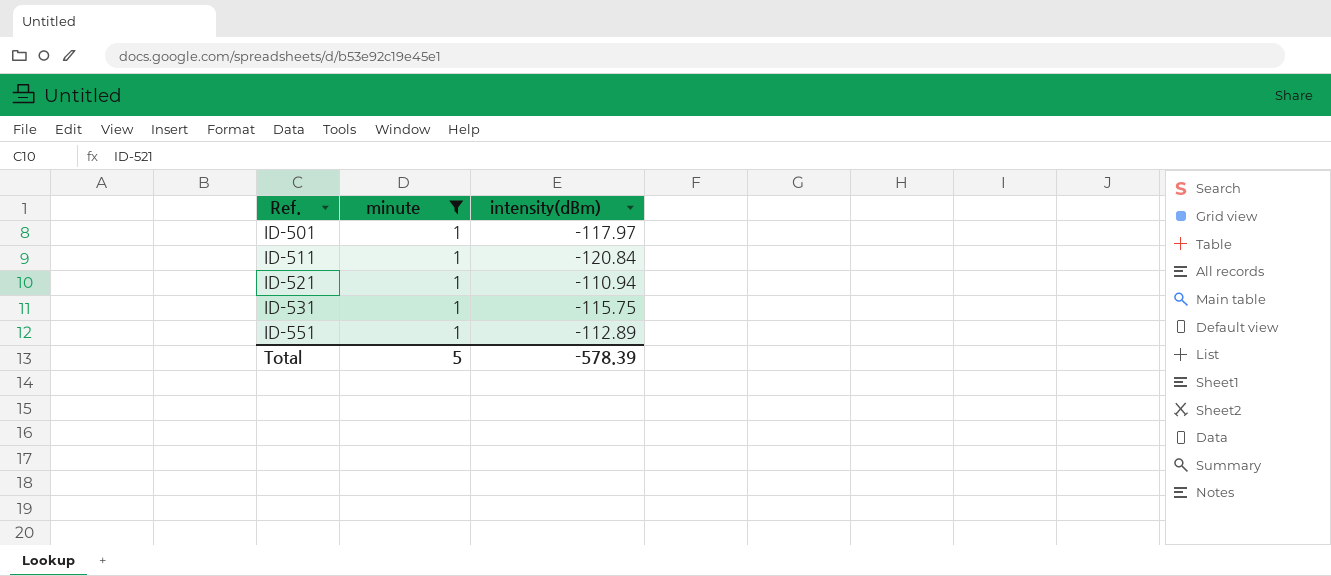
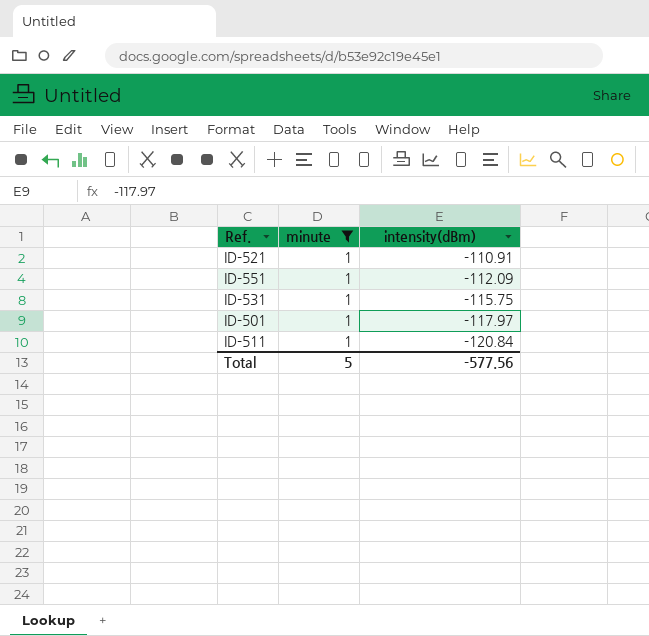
row order: Ref. ascending -> intensity(dBm) descending
ID-521 | intensity(dBm): -110.94 -> -110.91
ID-551 | intensity(dBm): -112.89 -> -112.09
Total | intensity(dBm): -578.39 -> -577.56

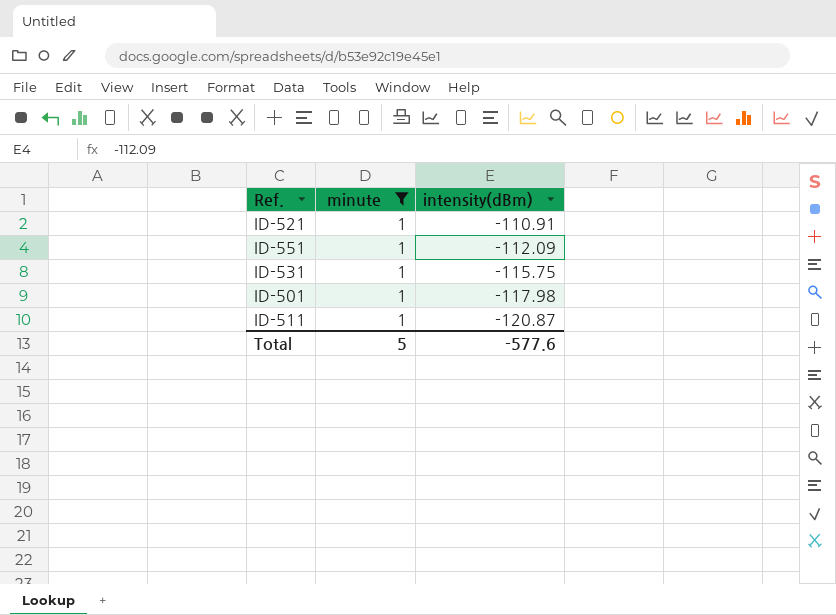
ID-501 | intensity(dBm): -117.97 -> -117.98
ID-511 | intensity(dBm): -120.84 -> -120.87
Total | intensity(dBm): -577.56 -> -577.6

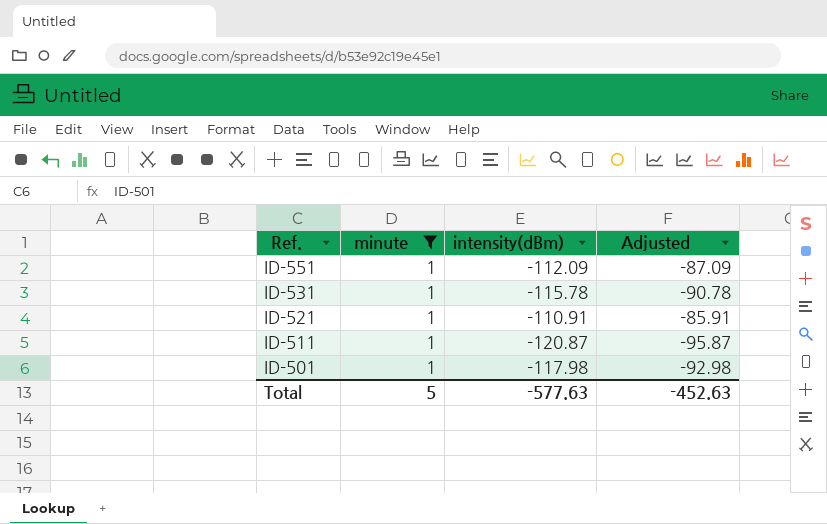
row order: intensity(dBm) descending -> Ref. descending
column Adjusted | formula: none -> [intensity(dBm)] + 25
ID-531 | intensity(dBm): -115.75 -> -115.78
Total | intensity(dBm): -577.6 -> -577.63

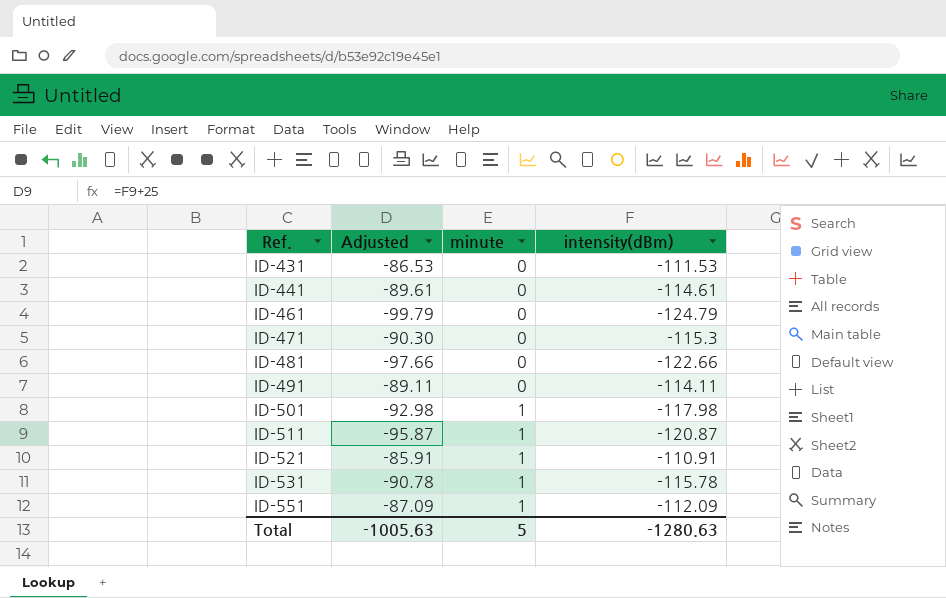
filter: minute = 1 -> none
row order: Ref. descending -> Ref. ascending
column Adjusted | position: 4 -> 2
Total | Adjusted: -452.63 -> -1005.63
Total | intensity(dBm): -577.63 -> -1280.63

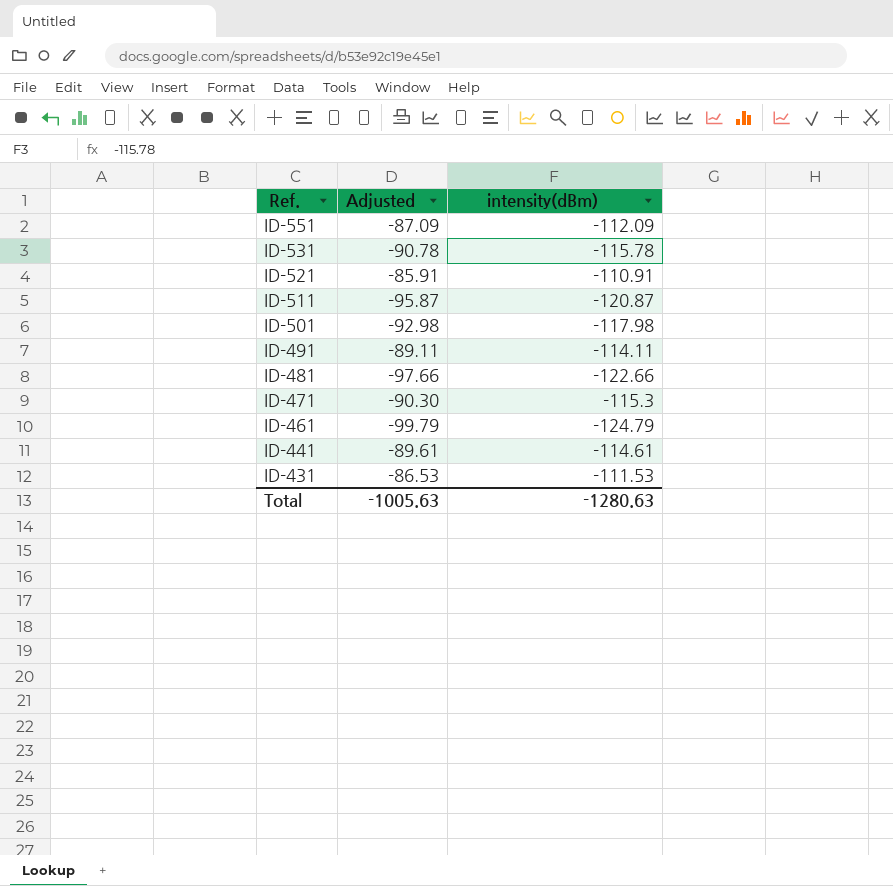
row order: Ref. ascending -> Ref. descending
column minute | position: 3 -> none

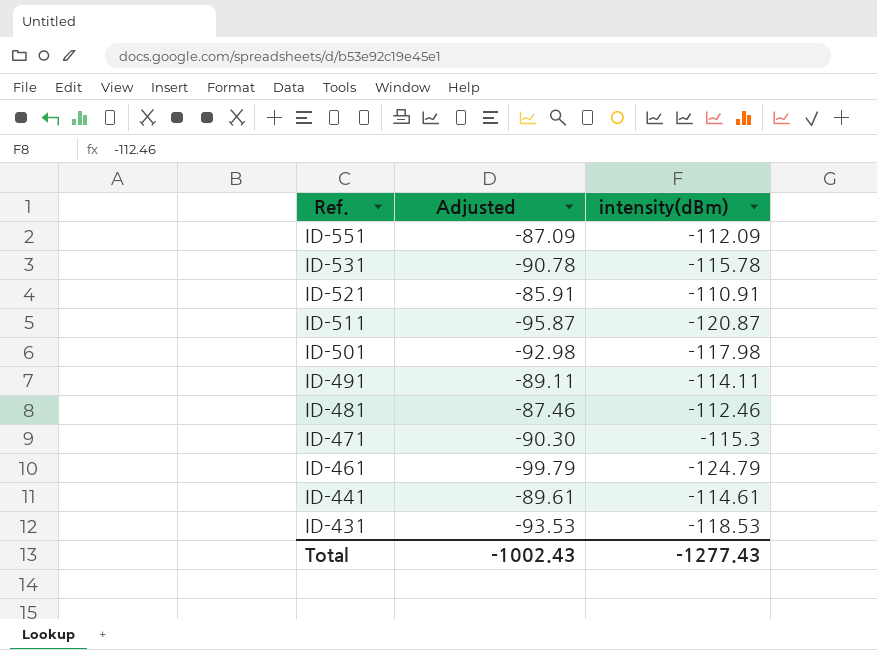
ID-481 | Adjusted: -97.66 -> -87.46
ID-481 | intensity(dBm): -122.66 -> -112.46
ID-431 | Adjusted: -86.53 -> -93.53
ID-431 | intensity(dBm): -111.53 -> -118.53
Total | Adjusted: -1005.63 -> -1002.43
Total | intensity(dBm): -1280.63 -> -1277.43

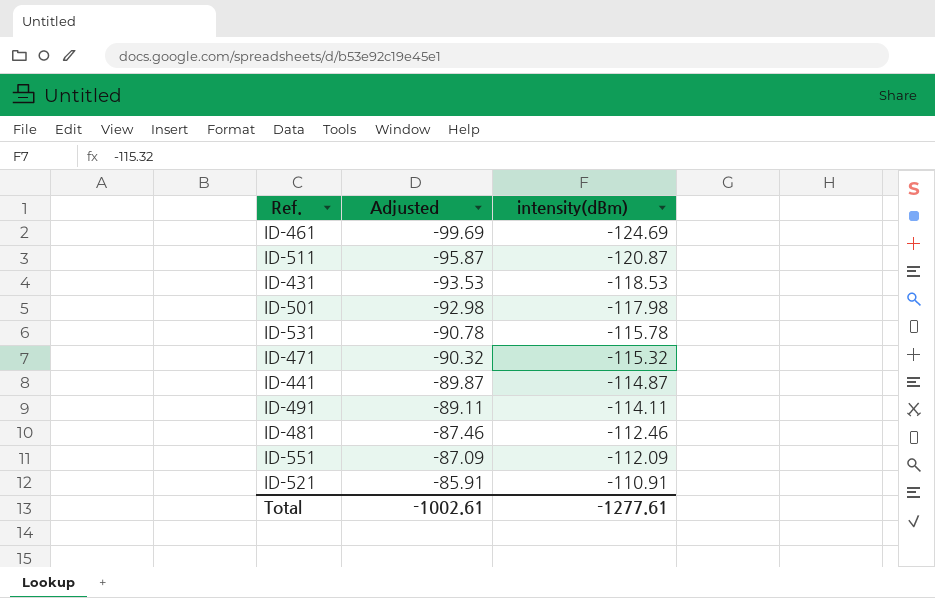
row order: Ref. descending -> Adjusted ascending
ID-461 | Adjusted: -99.79 -> -99.69
ID-461 | intensity(dBm): -124.79 -> -124.69
ID-471 | Adjusted: -90.30 -> -90.32
ID-471 | intensity(dBm): -115.3 -> -115.32
ID-441 | Adjusted: -89.61 -> -89.87
ID-441 | intensity(dBm): -114.61 -> -114.87
Total | Adjusted: -1002.43 -> -1002.61
Total | intensity(dBm): -1277.43 -> -1277.61

